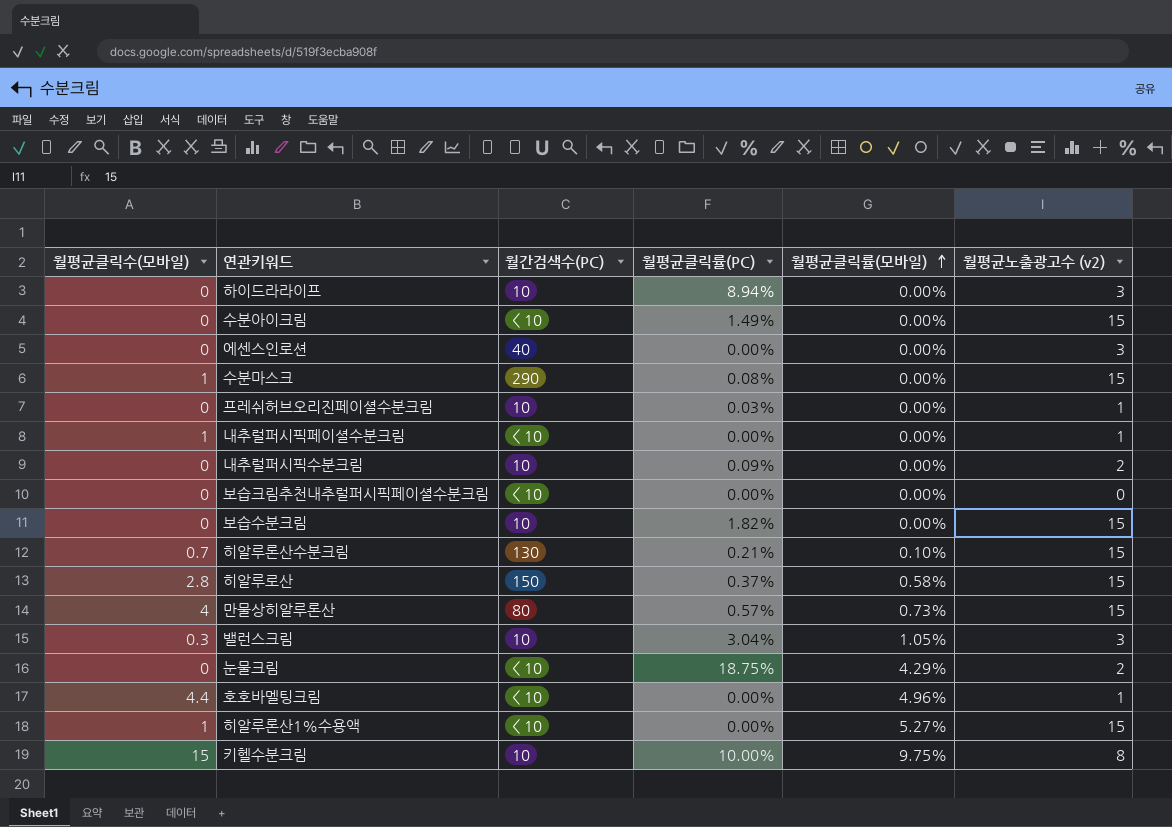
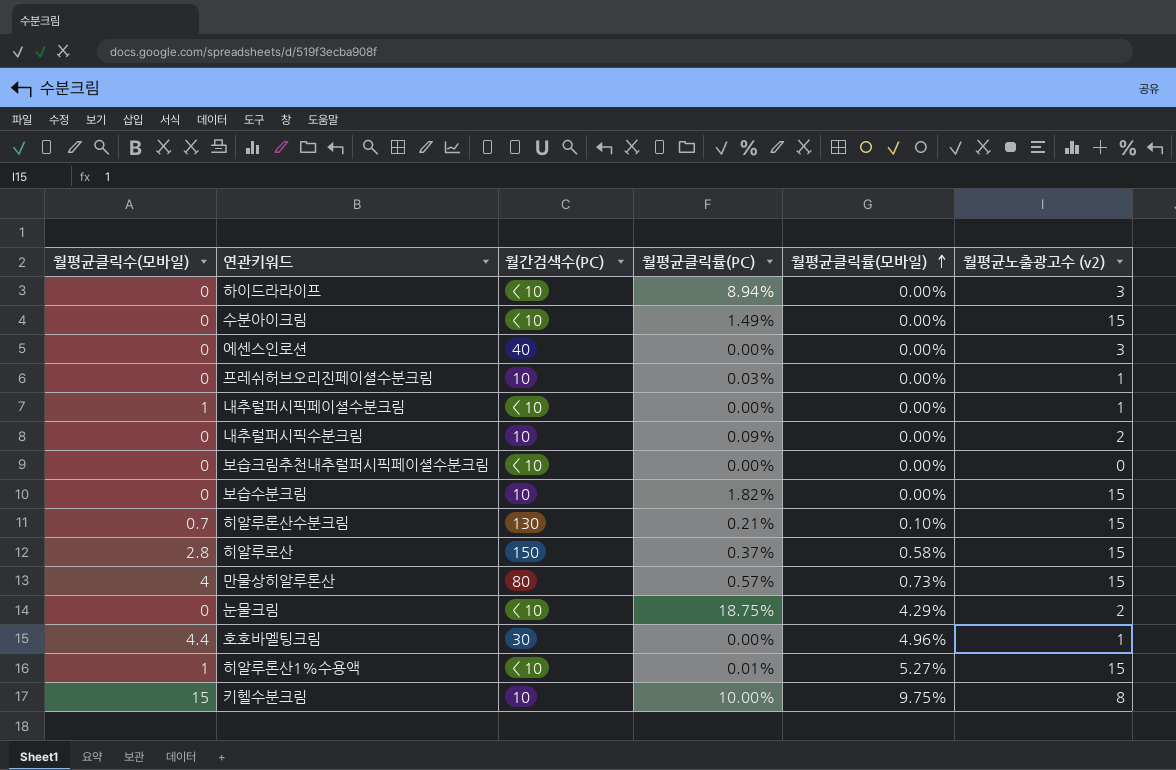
row 수분마스크: 1 | 290 | 0.08% | 0.00% | 15 -> none
row 밸런스크림: 0.3 | 10 | 3.04% | 1.05% | 3 -> none
하이드라라이프 | 월간검색수(PC): 10 -> < 10
호호바멜팅크림 | 월간검색수(PC): < 10 -> 30
히알루론산1%수용액 | 월평균클릭률(PC): 0.00% -> 0.01%

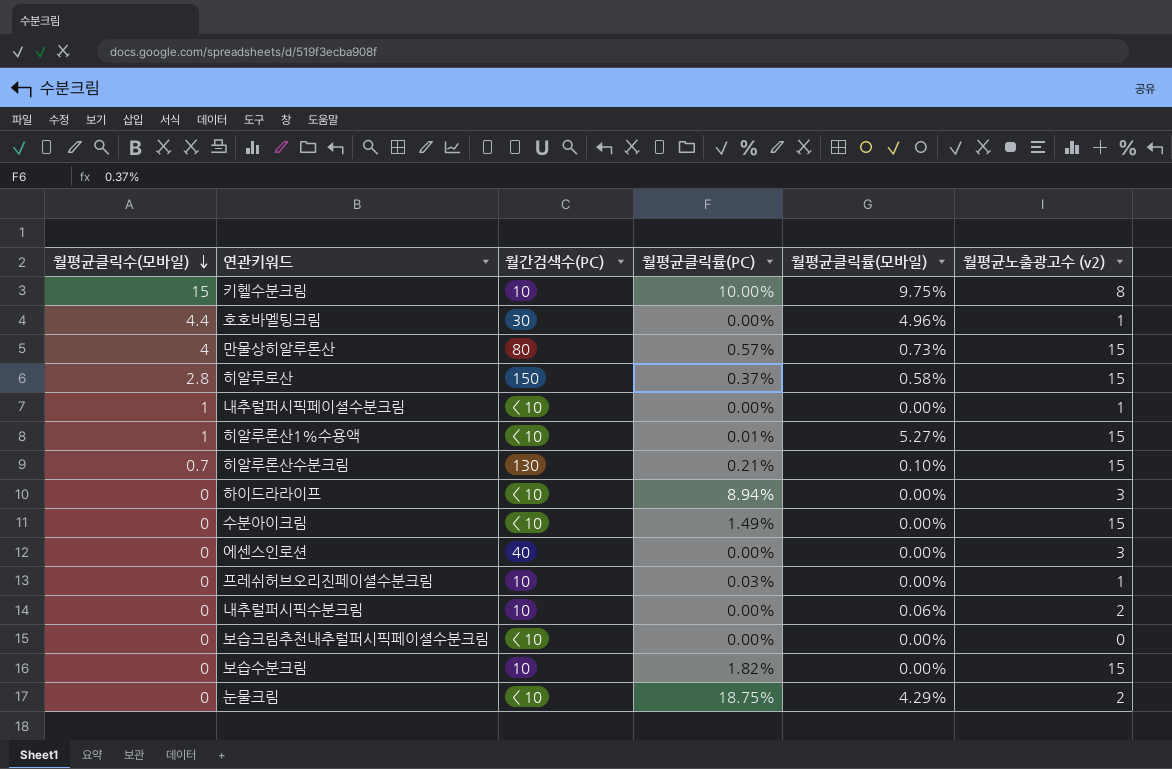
row order: 월평균클릭률(모바일) ascending -> 월평균클릭수(모바일) descending
내추럴퍼시픽수분크림 | 월평균클릭률(PC): 0.09% -> 0.00%
내추럴퍼시픽수분크림 | 월평균클릭률(모바일): 0.00% -> 0.06%

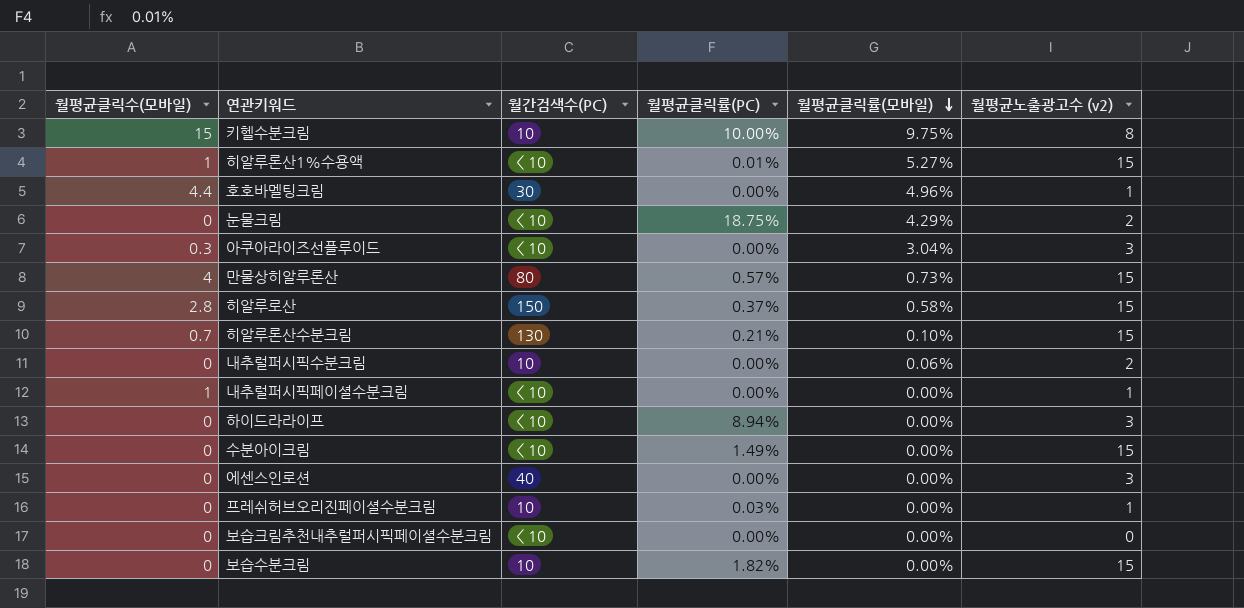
row order: 월평균클릭수(모바일) descending -> 월평균클릭률(모바일) descending
row 아쿠아라이즈선플루이드: none -> 0.3 | < 10 | 0.00% | 3.04% | 3

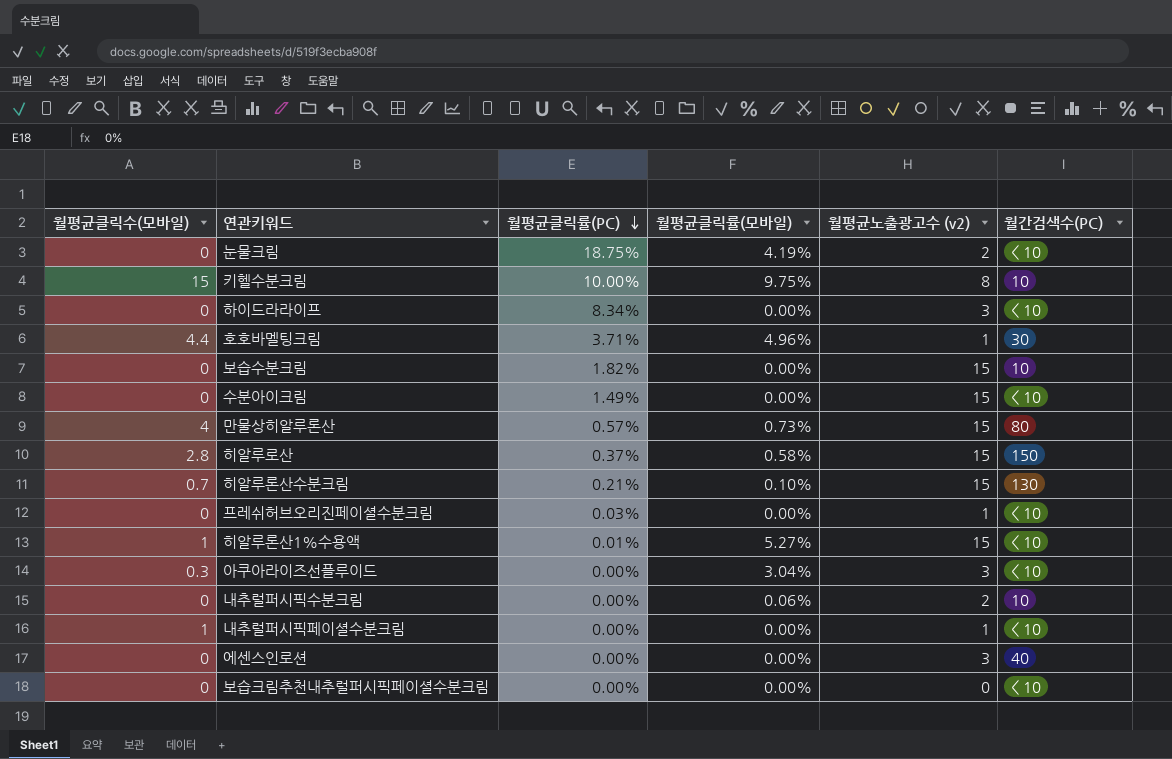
row order: 월평균클릭률(모바일) descending -> 월평균클릭률(PC) descending
column 월간검색수(PC) | position: 3 -> 6
눈물크림 | 월평균클릭률(모바일): 4.29% -> 4.19%
하이드라라이프 | 월평균클릭률(PC): 8.94% -> 8.34%
호호바멜팅크림 | 월평균클릭률(PC): 0.00% -> 3.71%
프레쉬허브오리진페이셜수분크림 | 월간검색수(PC): 10 -> < 10

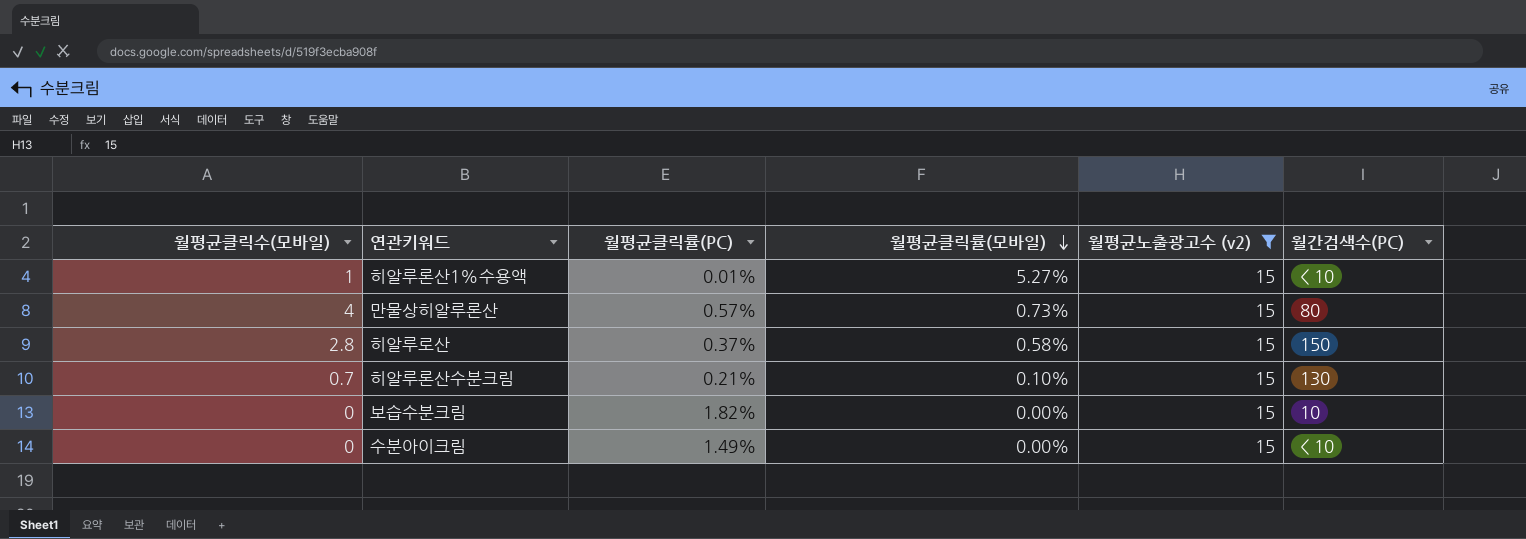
filter: none -> 월평균노출광고수 (v2) = 15
row order: 월평균클릭률(PC) descending -> 월평균클릭률(모바일) descending

